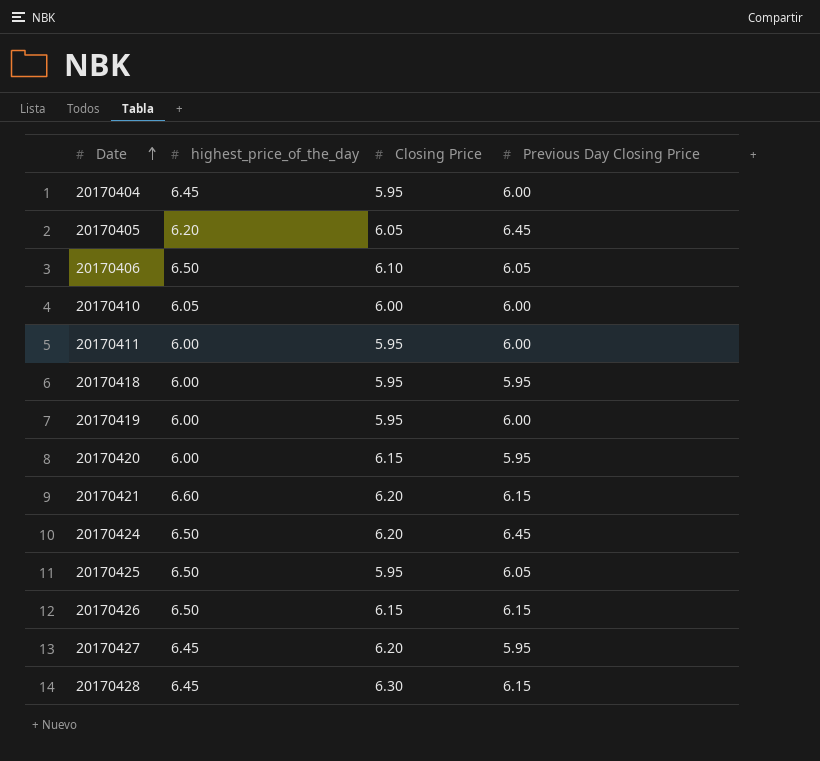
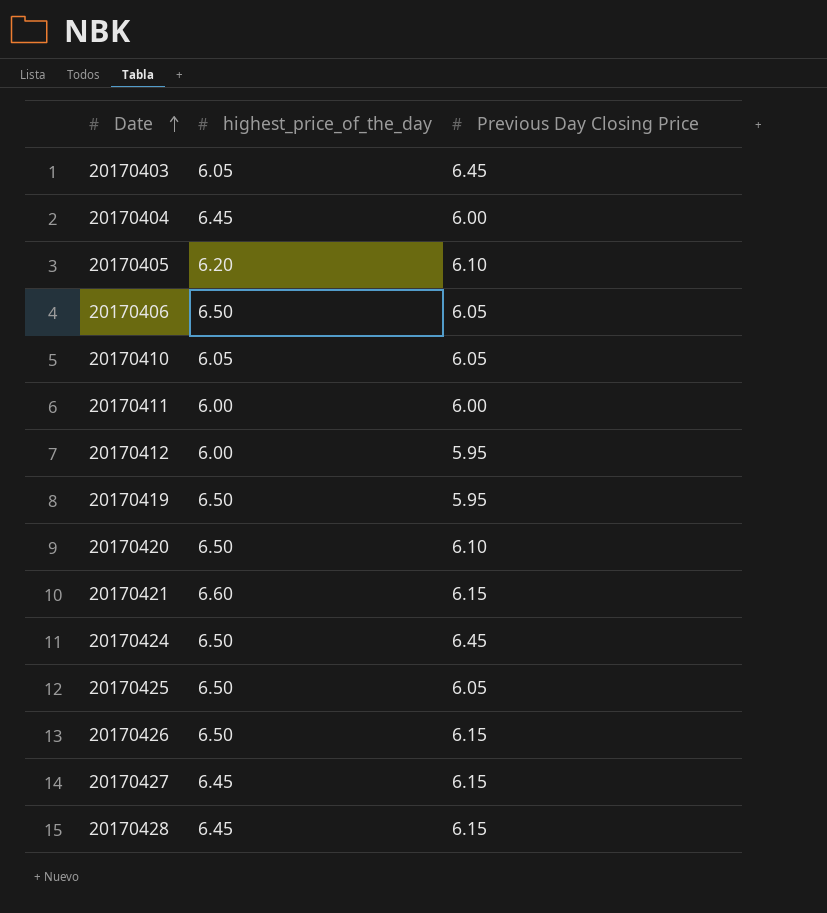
column Closing Price | position: 3 -> none
row 20170418: 6.00 | 5.95 | 5.95 -> none
row 20170403: none -> 6.05 | 6.45
20170405 | Previous Day Closing Price: 6.45 -> 6.10
20170410 | Previous Day Closing Price: 6.00 -> 6.05
row 20170412: none -> 6.00 | 5.95
20170419 | highest_price_of_the_day: 6.00 -> 6.50
20170419 | Previous Day Closing Price: 6.00 -> 5.95
20170420 | highest_price_of_the_day: 6.00 -> 6.50
20170420 | Previous Day Closing Price: 5.95 -> 6.10
20170427 | Previous Day Closing Price: 5.95 -> 6.15

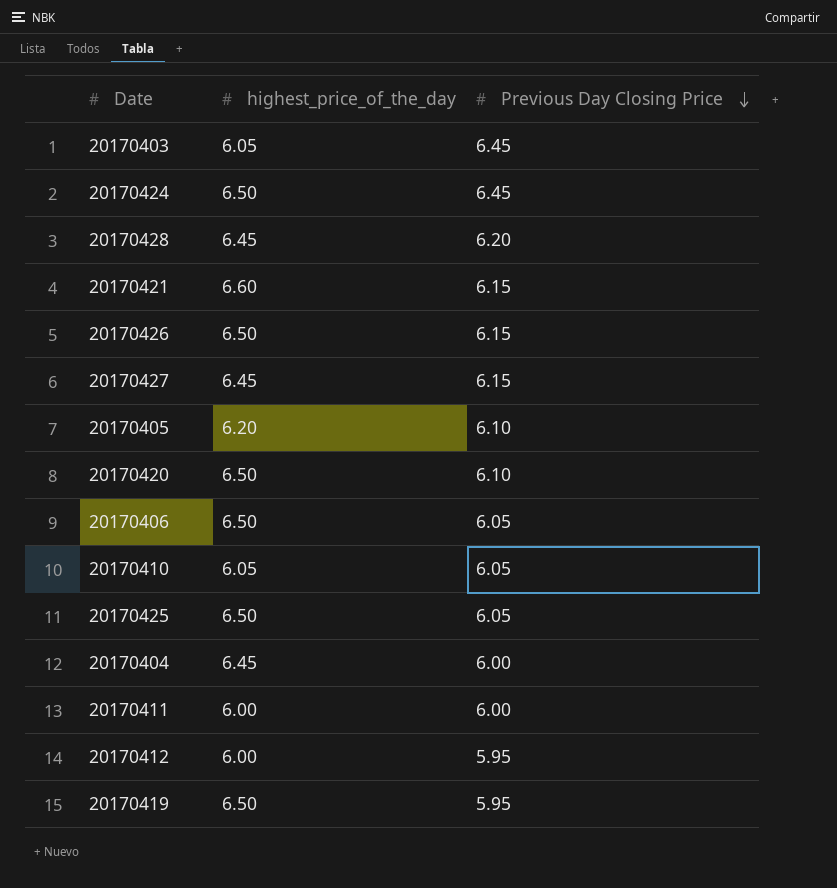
row order: Date ascending -> Previous Day Closing Price descending
20170428 | Previous Day Closing Price: 6.15 -> 6.20

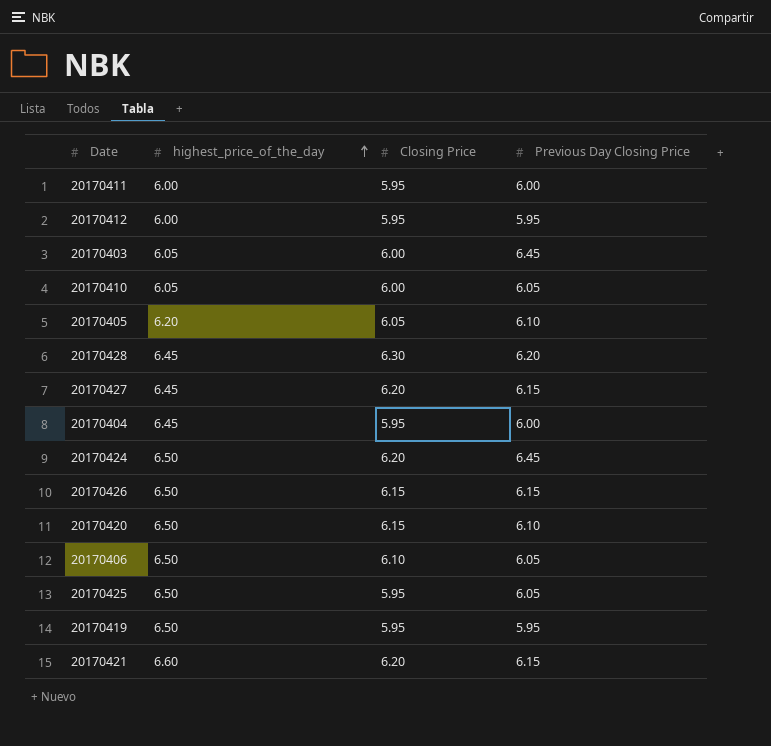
row order: Previous Day Closing Price descending -> highest_price_of_the_day ascending
column Closing Price | position: none -> 3

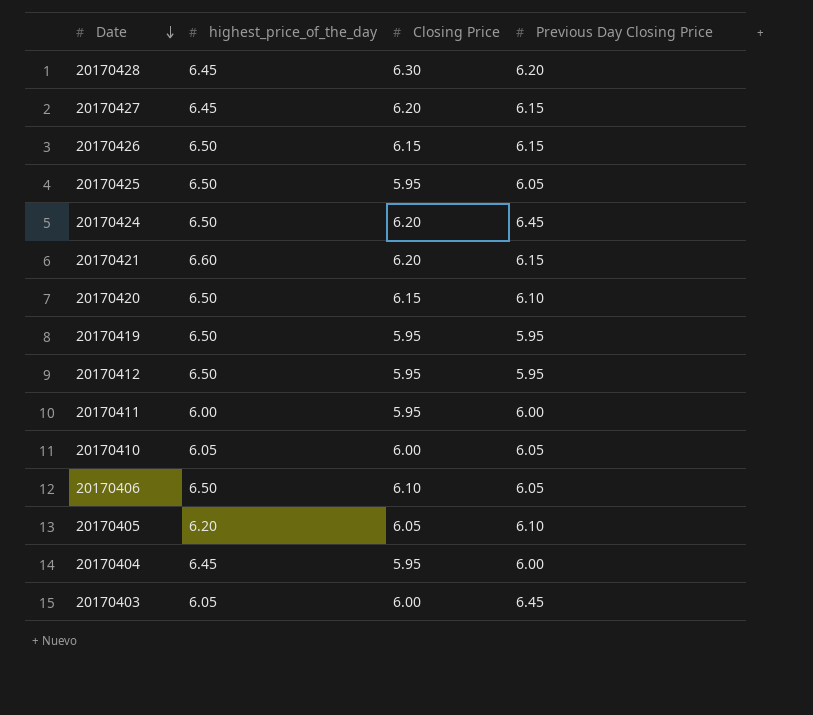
row order: highest_price_of_the_day ascending -> Date descending
20170412 | highest_price_of_the_day: 6.00 -> 6.50

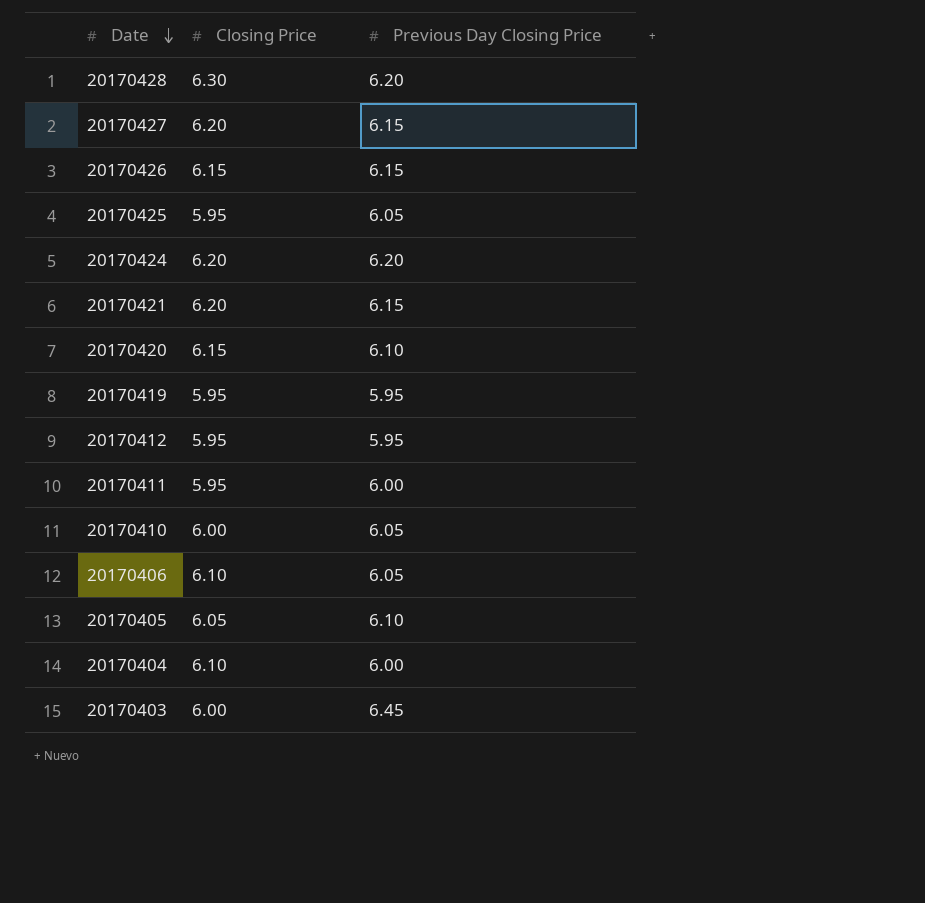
column highest_price_of_the_day | position: 2 -> none
20170424 | Previous Day Closing Price: 6.45 -> 6.20
20170404 | Closing Price: 5.95 -> 6.10

